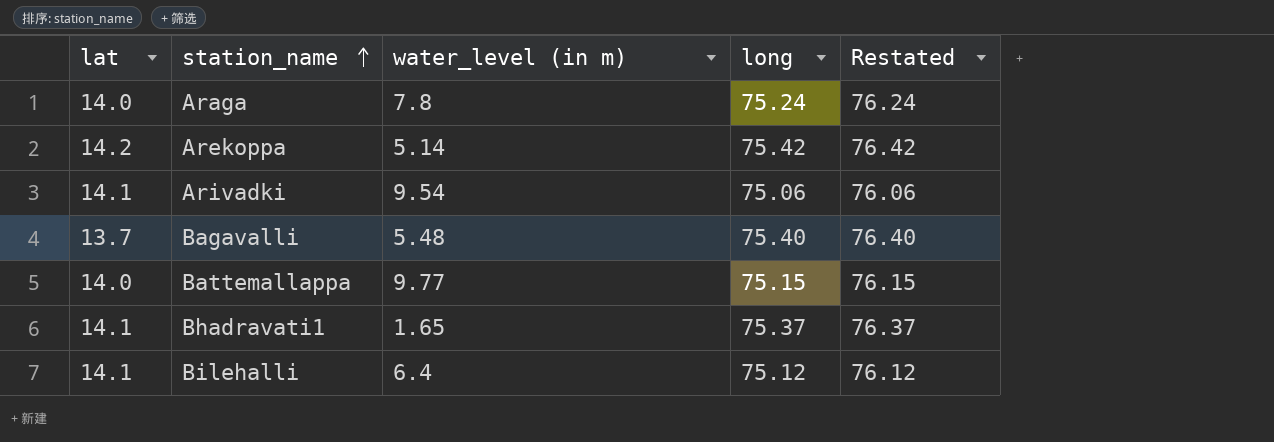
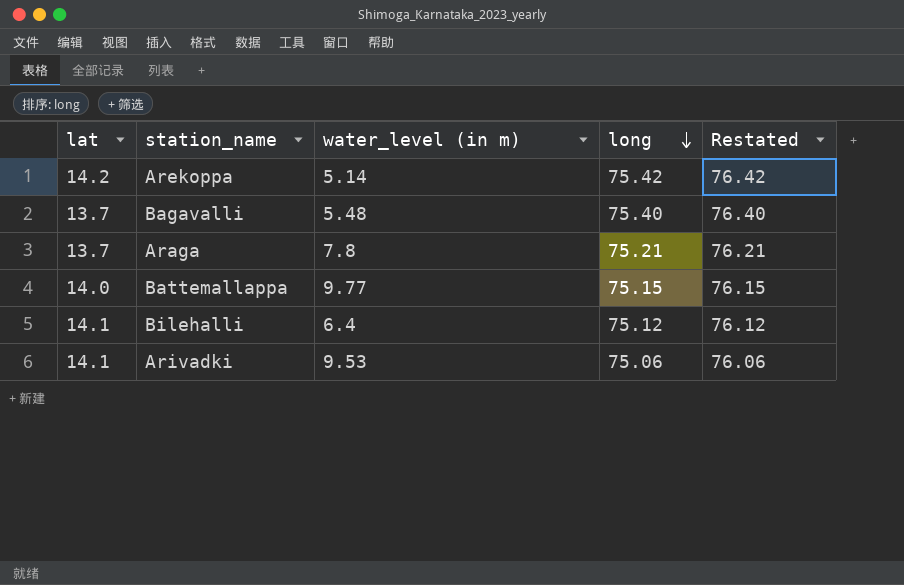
row order: station_name ascending -> long descending
row Bhadravati1: 14.1 | 1.65 | 75.37 | 76.37 -> none
Araga | lat: 14.0 -> 13.7
Araga | long: 75.24 -> 75.21
Araga | Restated: 76.24 -> 76.21
Arivadki | water_level (in m): 9.54 -> 9.53

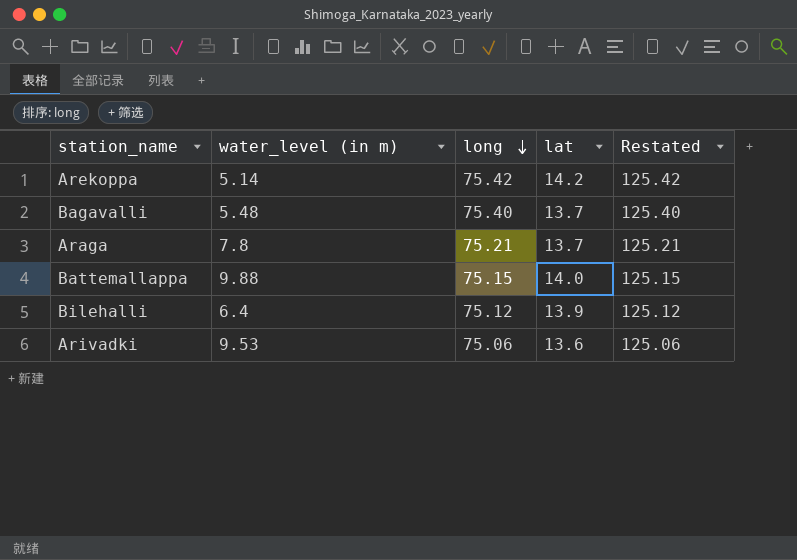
column lat | position: 1 -> 4
column Restated | formula: [long] + 1 -> [long] + 50
Battemallappa | water_level (in m): 9.77 -> 9.88
Bilehalli | lat: 14.1 -> 13.9
Arivadki | lat: 14.1 -> 13.6

